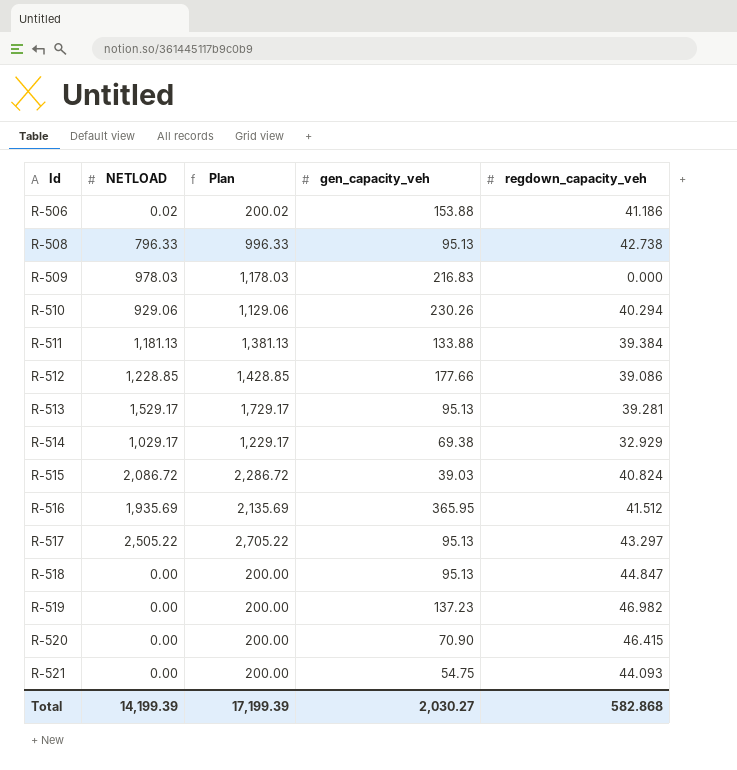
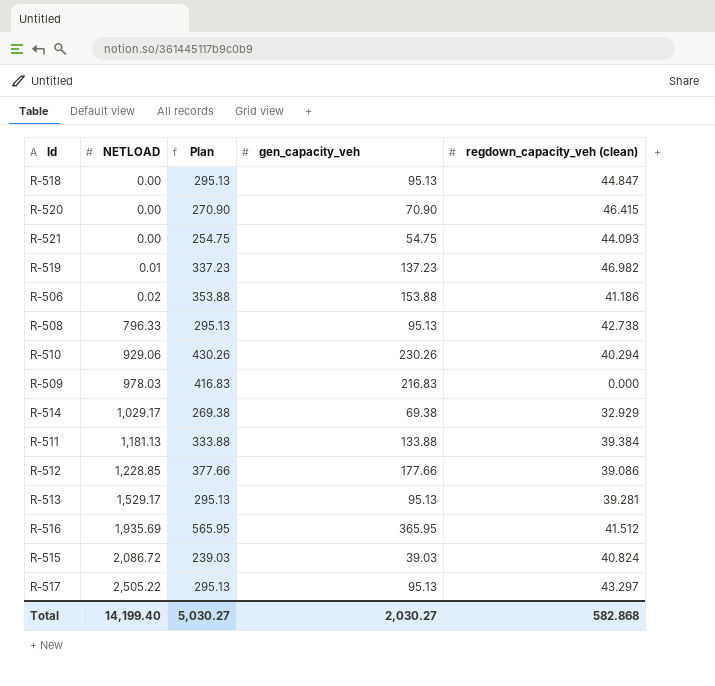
row order: Id ascending -> NETLOAD ascending
column Plan | formula: [NETLOAD] + 200 -> [gen_capacity_veh] + 200
column name: regdown_capacity_veh -> regdown_capacity_veh (clean)
R-519 | NETLOAD: 0.00 -> 0.01
Total | NETLOAD: 14,199.39 -> 14,199.40
Total | Plan: 17,199.39 -> 5,030.27

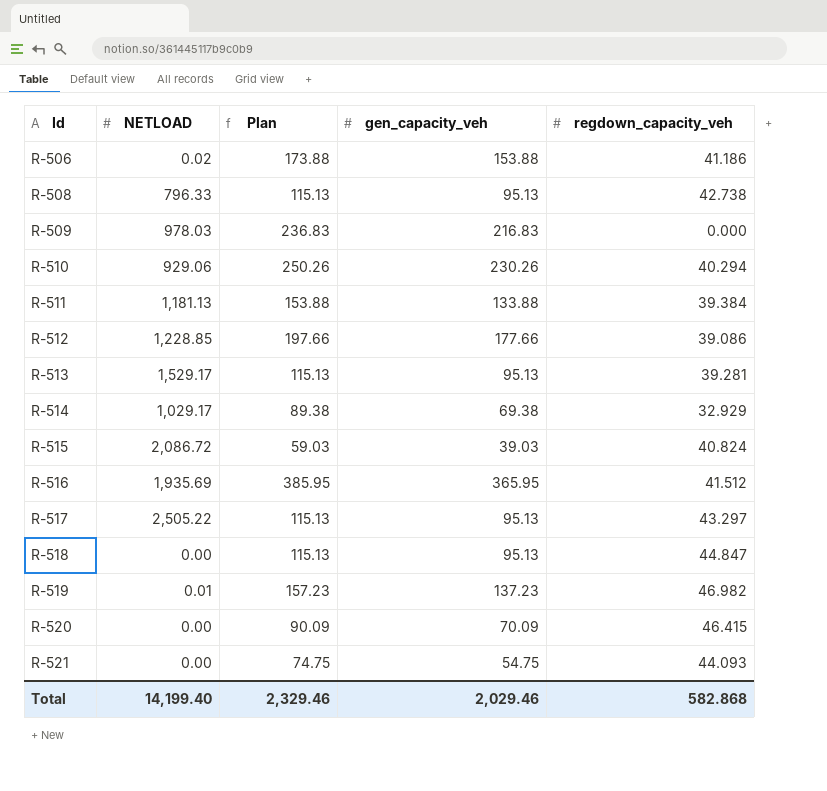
row order: NETLOAD ascending -> Id ascending
column Plan | formula: [gen_capacity_veh] + 200 -> [gen_capacity_veh] + 20
column name: regdown_capacity_veh (clean) -> regdown_capacity_veh
R-520 | gen_capacity_veh: 70.90 -> 70.09
Total | Plan: 5,030.27 -> 2,329.46
Total | gen_capacity_veh: 2,030.27 -> 2,029.46

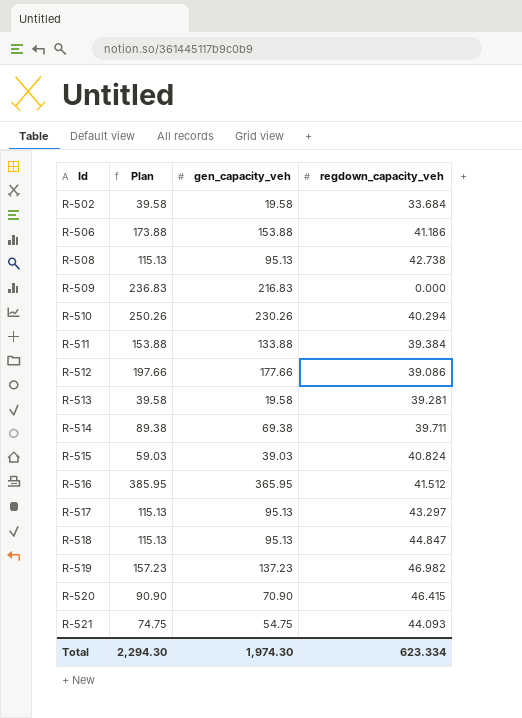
column NETLOAD | position: 2 -> none
row R-502: none -> 39.58 | 19.58 | 33.684
R-513 | Plan: 115.13 -> 39.58
R-513 | gen_capacity_veh: 95.13 -> 19.58
R-514 | regdown_capacity_veh: 32.929 -> 39.711
R-520 | Plan: 90.09 -> 90.90
R-520 | gen_capacity_veh: 70.09 -> 70.90
Total | Plan: 2,329.46 -> 2,294.30
Total | gen_capacity_veh: 2,029.46 -> 1,974.30
Total | regdown_capacity_veh: 582.868 -> 623.334

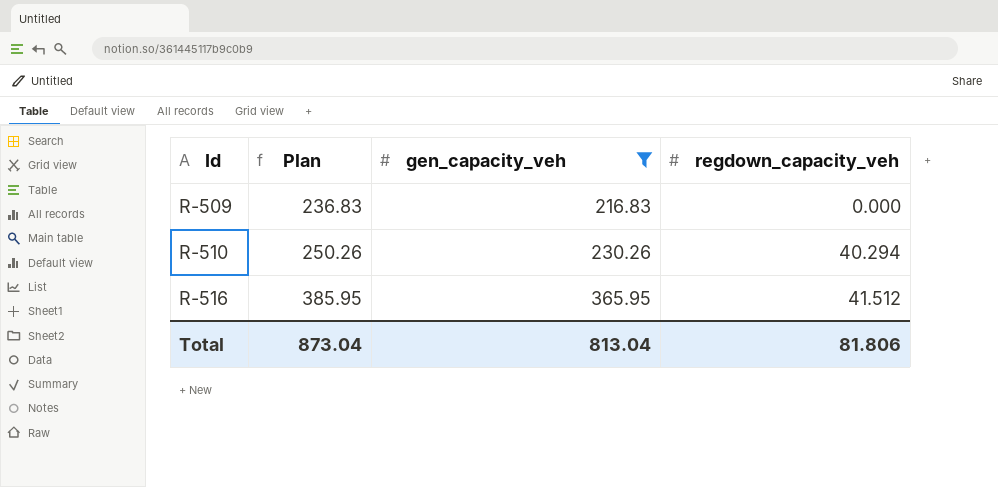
filter: none -> gen_capacity_veh >= 216.83
Total | Plan: 2,294.30 -> 873.04
Total | gen_capacity_veh: 1,974.30 -> 813.04
Total | regdown_capacity_veh: 623.334 -> 81.806

